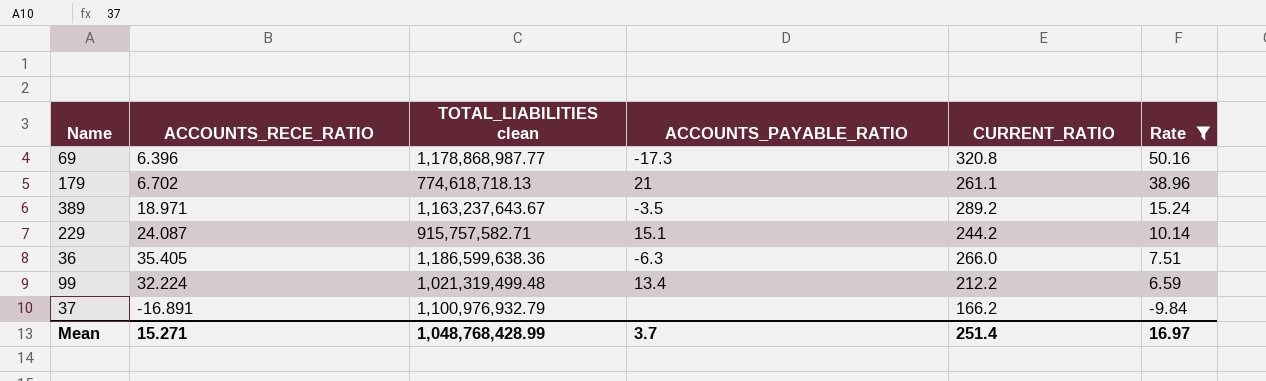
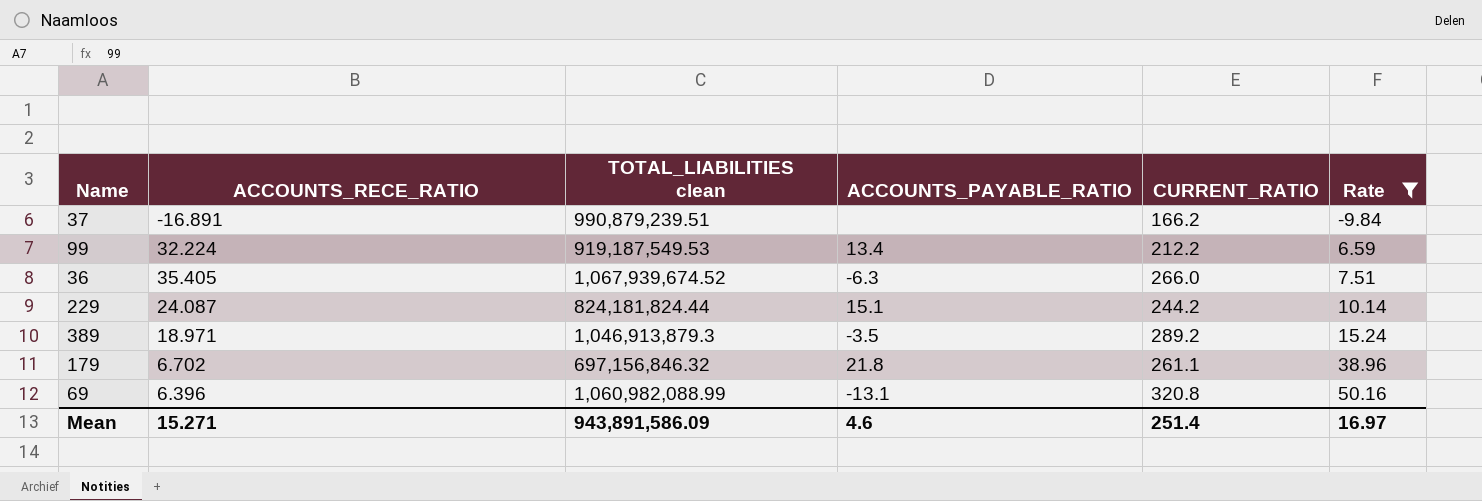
row order: Rate descending -> Rate ascending
37 | TOTAL_LIABILITIES clean: 1,100,976,932.79 -> 990,879,239.51
99 | TOTAL_LIABILITIES clean: 1,021,319,499.48 -> 919,187,549.53
36 | TOTAL_LIABILITIES clean: 1,186,599,638.36 -> 1,067,939,674.52
229 | TOTAL_LIABILITIES clean: 915,757,582.71 -> 824,181,824.44
389 | TOTAL_LIABILITIES clean: 1,163,237,643.67 -> 1,046,913,879.3
179 | TOTAL_LIABILITIES clean: 774,618,718.13 -> 697,156,846.32
179 | ACCOUNTS_PAYABLE_RATIO: 21 -> 21.8
69 | TOTAL_LIABILITIES clean: 1,178,868,987.77 -> 1,060,982,088.99
69 | ACCOUNTS_PAYABLE_RATIO: -17.3 -> -13.1
Mean | TOTAL_LIABILITIES clean: 1,048,768,428.99 -> 943,891,586.09
Mean | ACCOUNTS_PAYABLE_RATIO: 3.7 -> 4.6

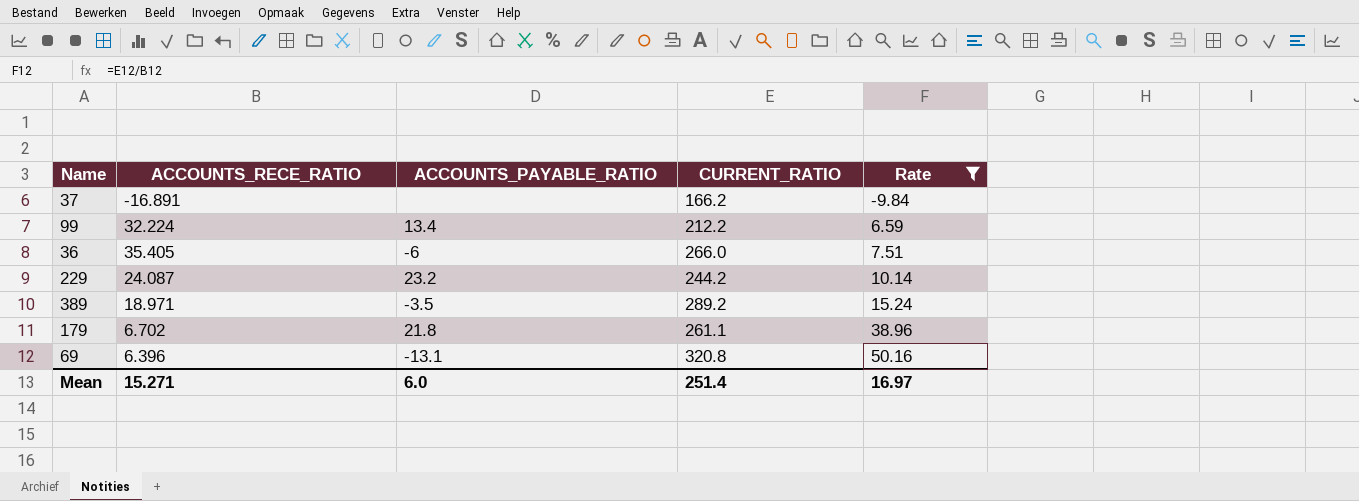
column TOTAL_LIABILITIES clean | position: 3 -> none
36 | ACCOUNTS_PAYABLE_RATIO: -6.3 -> -6
229 | ACCOUNTS_PAYABLE_RATIO: 15.1 -> 23.2
Mean | ACCOUNTS_PAYABLE_RATIO: 4.6 -> 6.0

